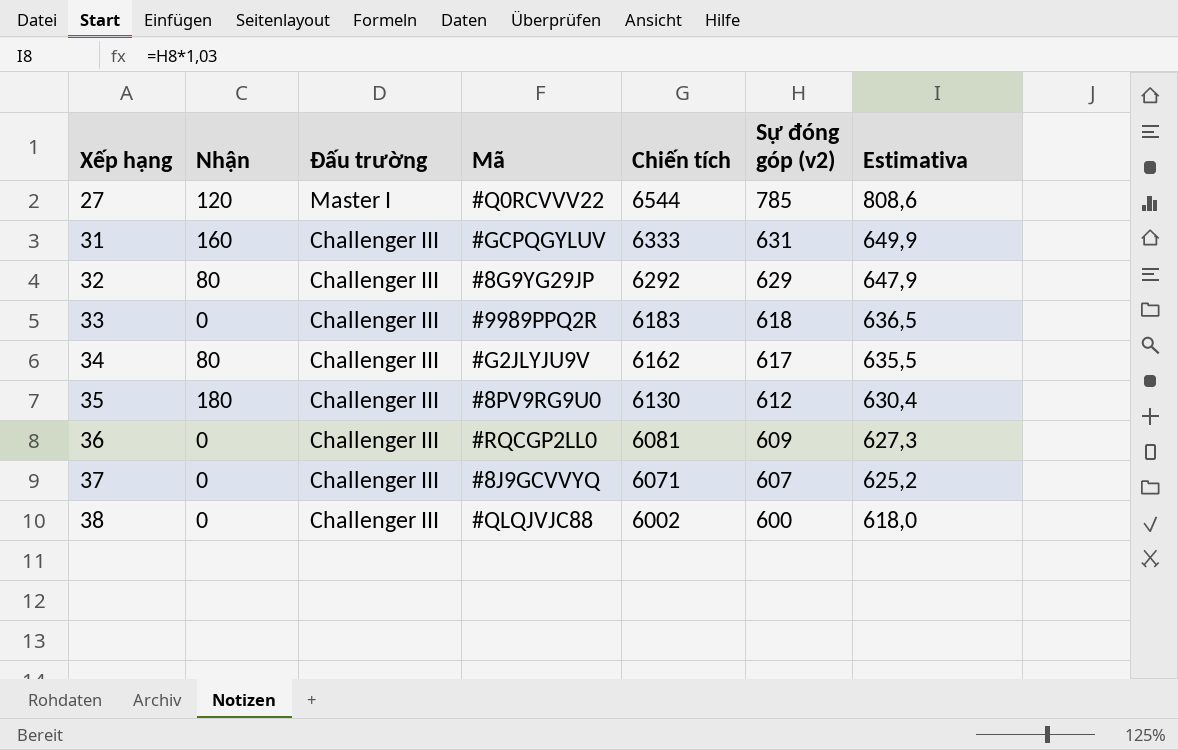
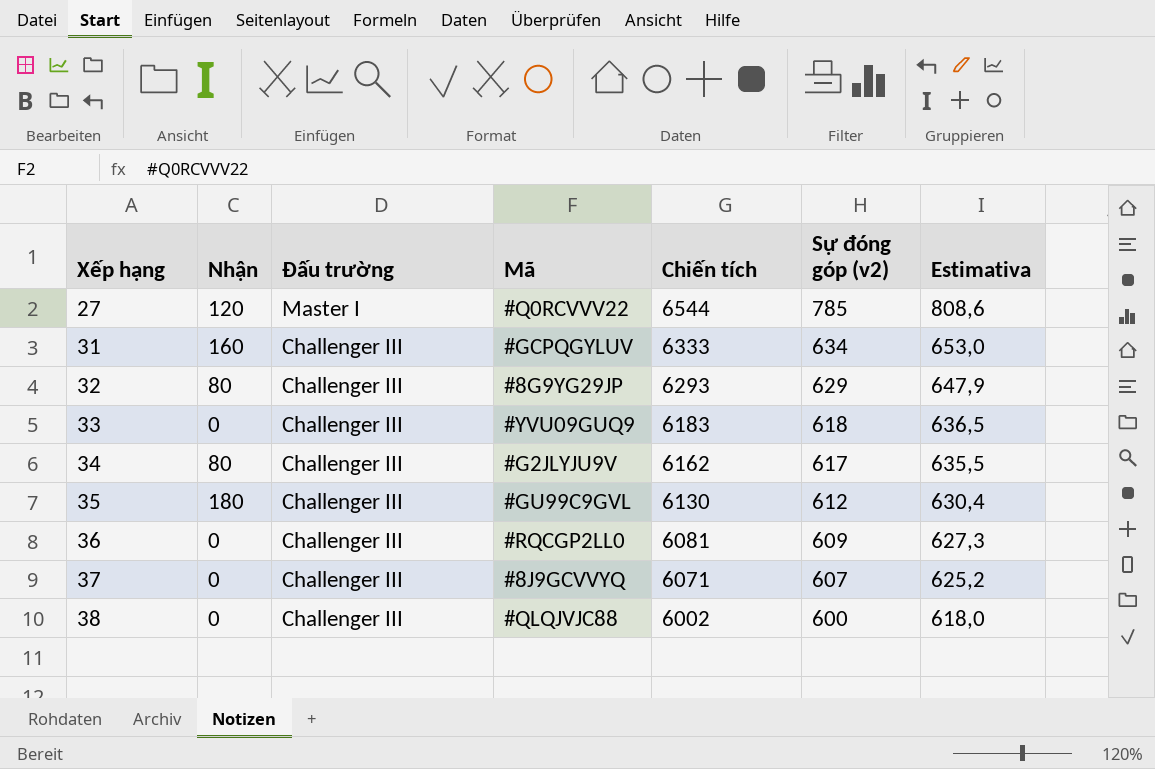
31 | Sự đóng góp (v2): 631 -> 634
31 | Estimativa: 649,9 -> 653,0
32 | Chiến tích: 6292 -> 6293
33 | Mã: #9989PPQ2R -> #YVU09GUQ9
35 | Mã: #8PV9RG9U0 -> #GU99C9GVL

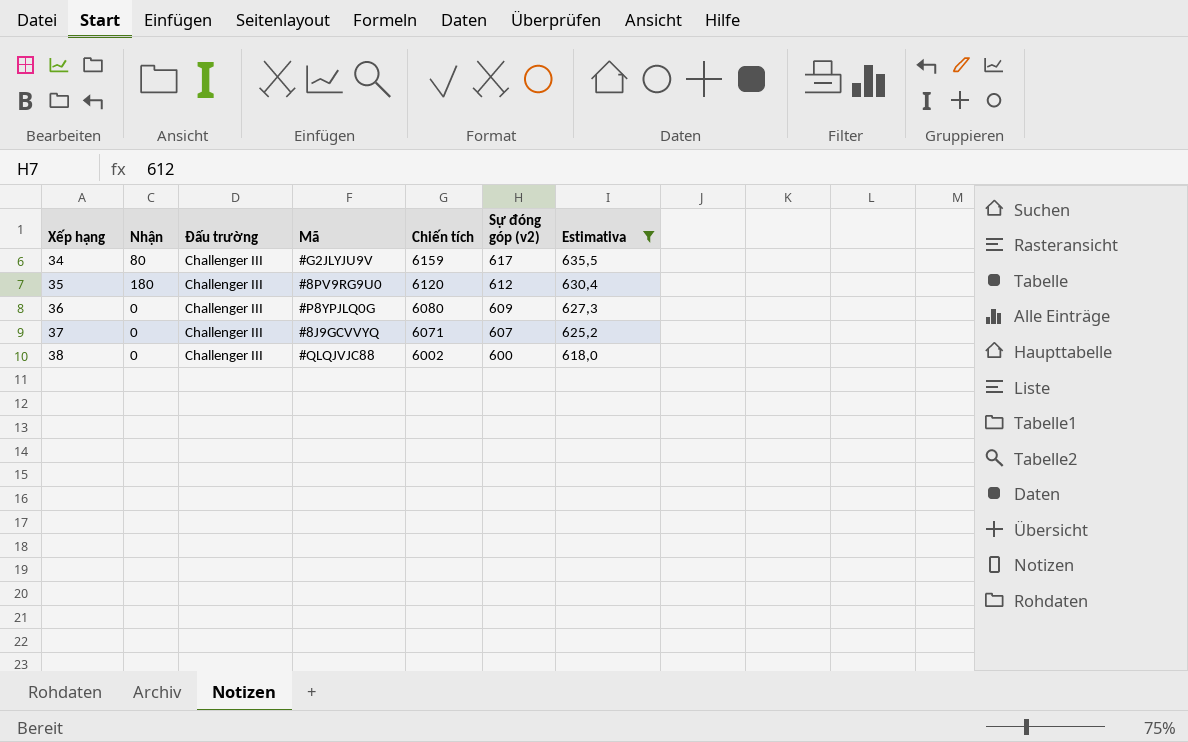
filter: none -> Estimativa <= 635,5
34 | Chiến tích: 6162 -> 6159
35 | Mã: #GU99C9GVL -> #8PV9RG9U0
35 | Chiến tích: 6130 -> 6120
36 | Mã: #RQCGP2LL0 -> #P8YPJLQ0G
36 | Chiến tích: 6081 -> 6080

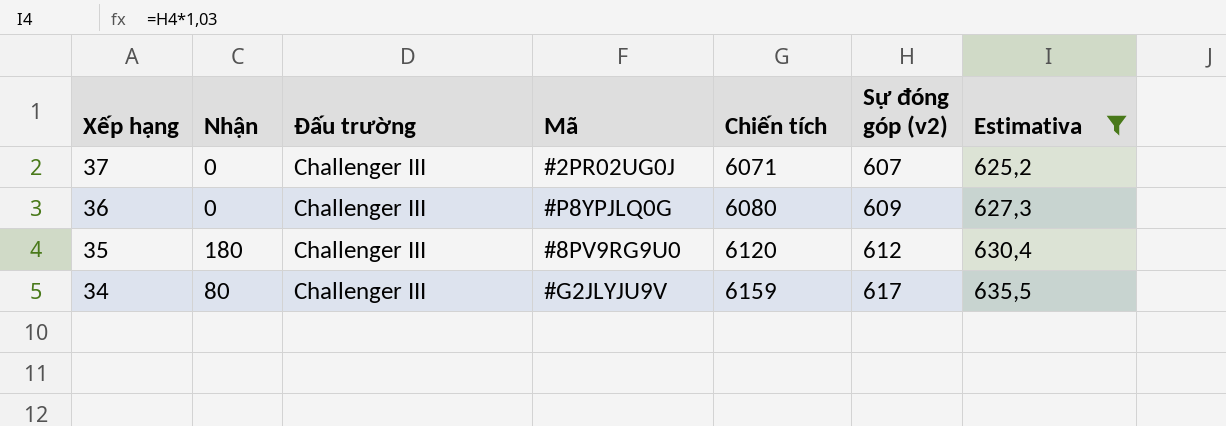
row order: Xếp hạng ascending -> Xếp hạng descending
row 38: 0 | Challenger III | #QLQJVJC88 | 6002 | 600 | 618,0 -> none
37 | Mã: #8J9GCVVYQ -> #2PR02UG0J

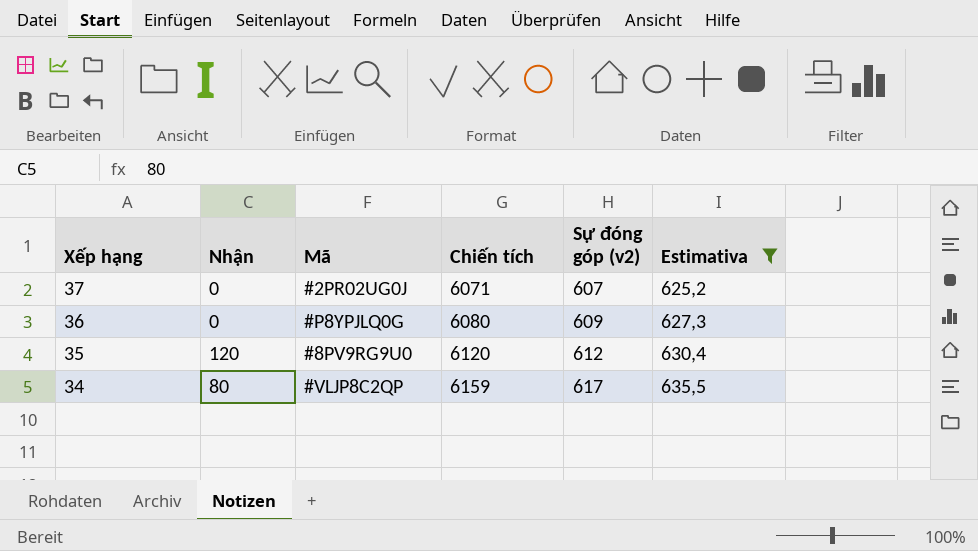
column Đấu trường | position: 3 -> none
35 | Nhận: 180 -> 120
34 | Mã: #G2JLYJU9V -> #VLJP8C2QP

